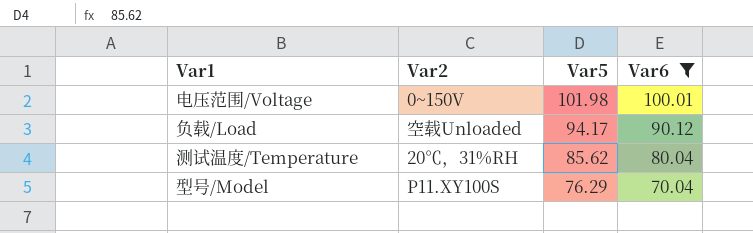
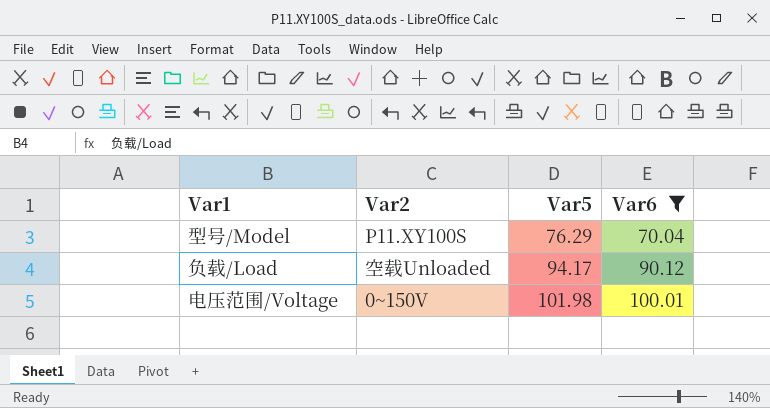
row order: Var5 descending -> Var5 ascending
row 测试温度/Temperature: 20℃，31%RH | 85.62 | 80.04 -> none

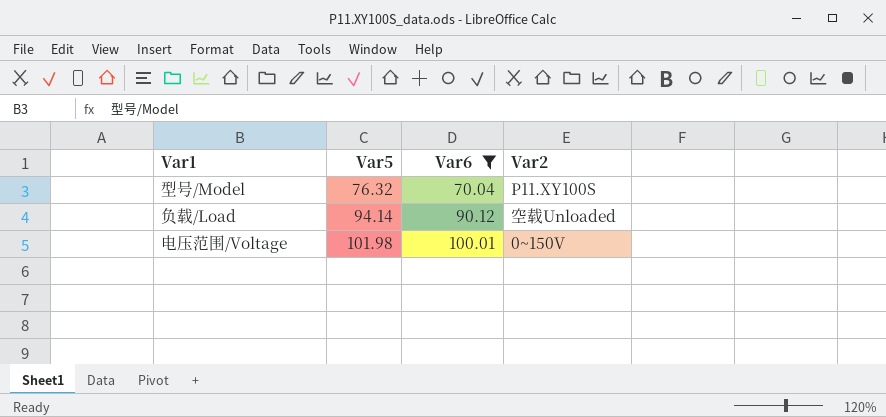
column Var2 | position: 2 -> 4
型号/Model | Var5: 76.29 -> 76.32
负载/Load | Var5: 94.17 -> 94.14

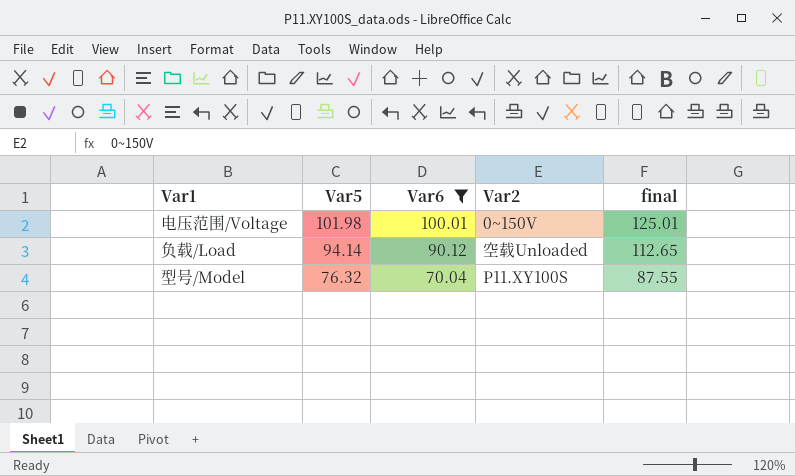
row order: Var5 ascending -> Var5 descending
column final | formula: none -> [Var6] * 1.25

